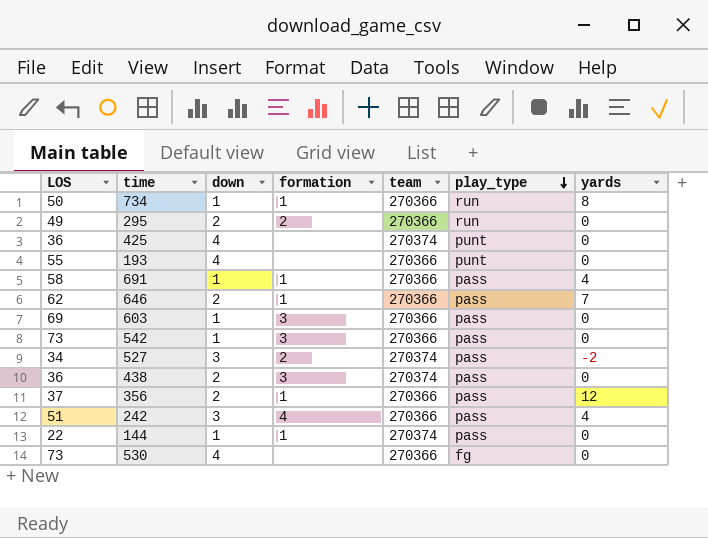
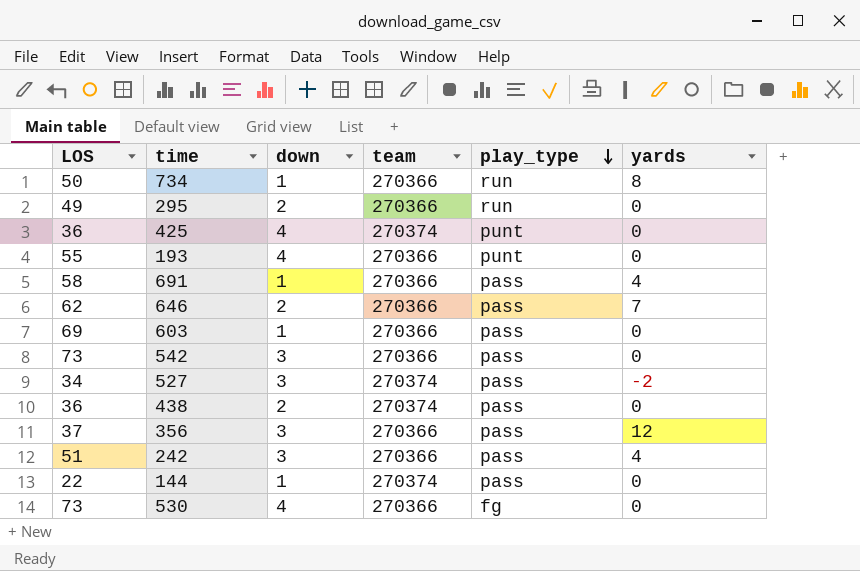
column formation | position: 4 -> none
542 | down: 1 -> 3
356 | down: 2 -> 3

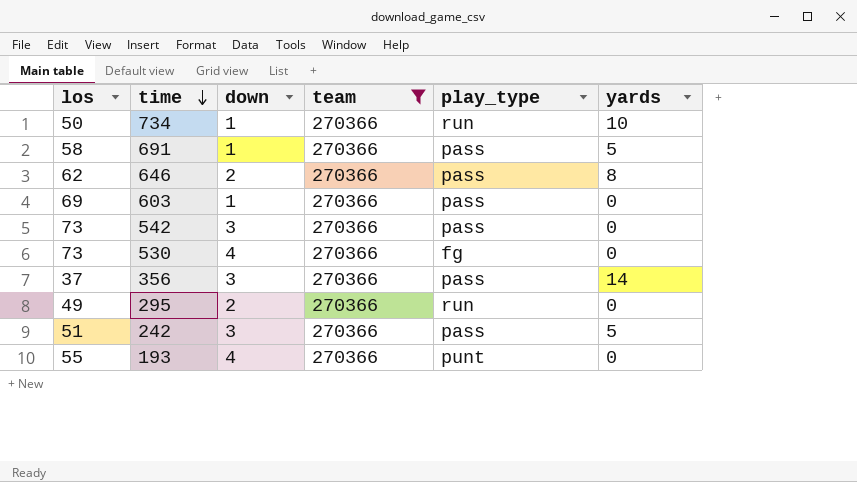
filter: none -> team = 270366
row order: play_type descending -> time descending
column name: LOS -> los
734 | yards: 8 -> 10
691 | yards: 4 -> 5
646 | yards: 7 -> 8
356 | yards: 12 -> 14
242 | yards: 4 -> 5

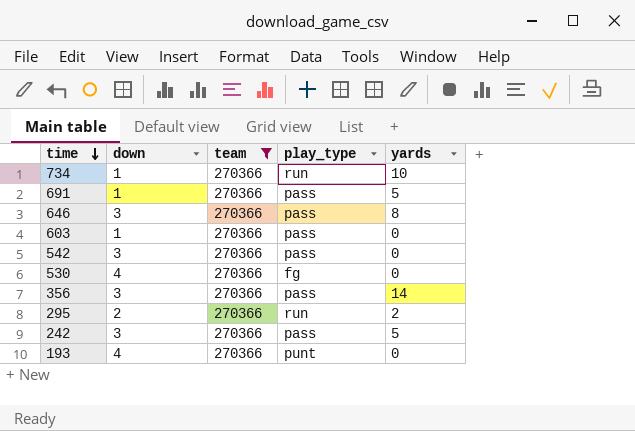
column los | position: 1 -> none
646 | down: 2 -> 3
295 | yards: 0 -> 2

